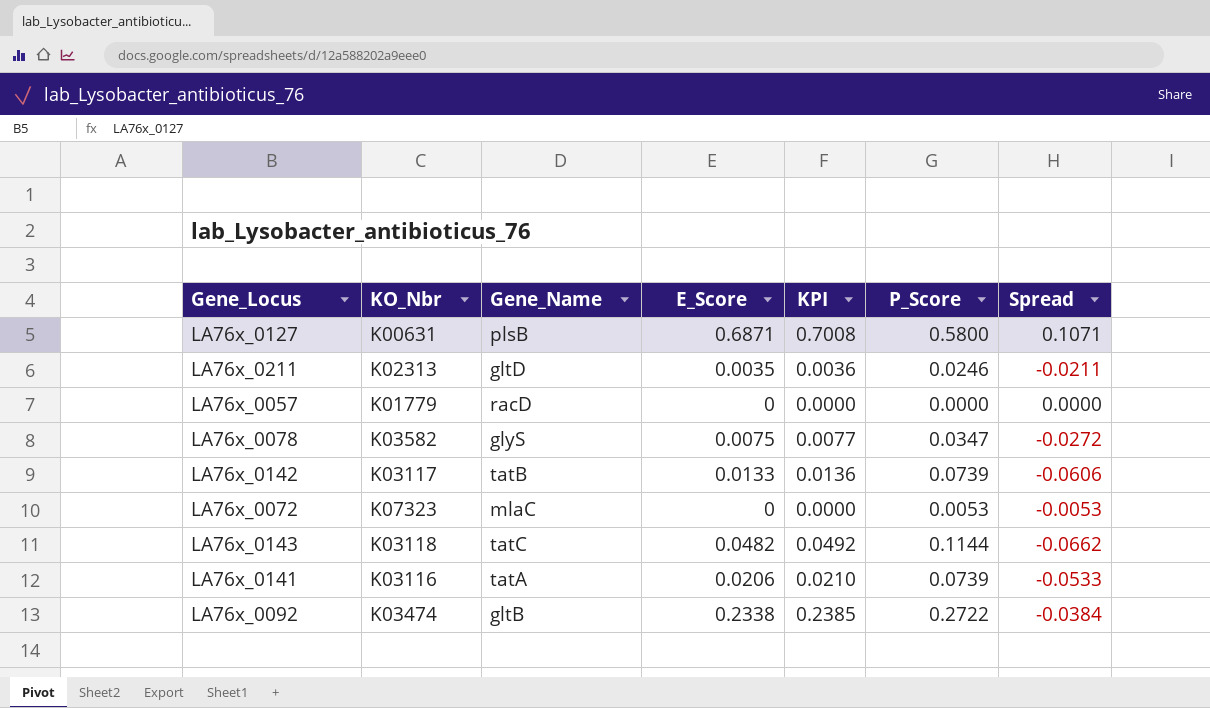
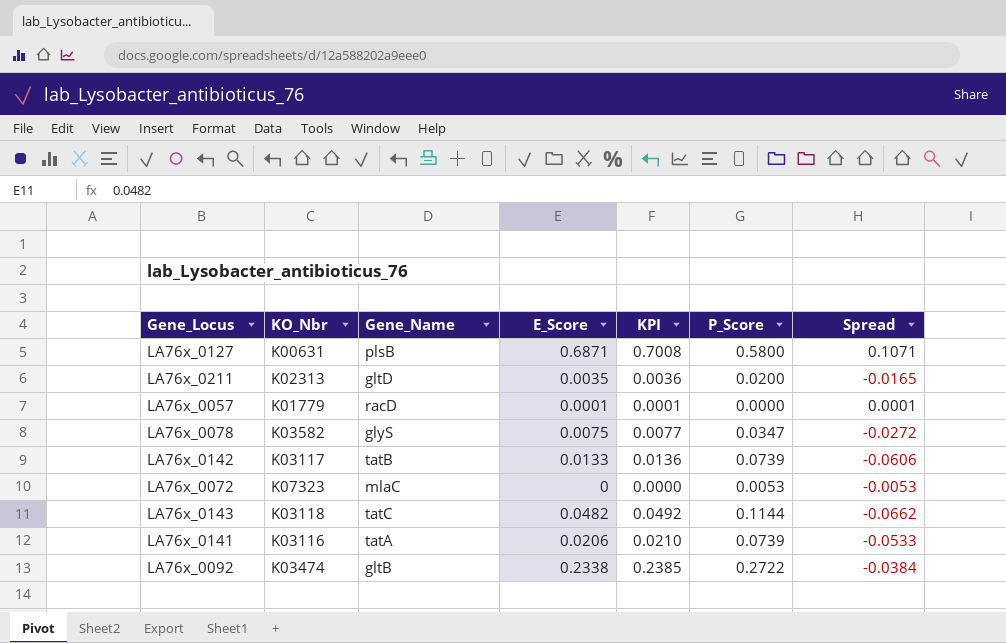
LA76x_0211 | P_Score: 0.0246 -> 0.0200
LA76x_0211 | Spread: -0.0211 -> -0.0165
LA76x_0057 | E_Score: 0 -> 0.0001
LA76x_0057 | KPI: 0.0000 -> 0.0001
LA76x_0057 | Spread: 0.0000 -> 0.0001

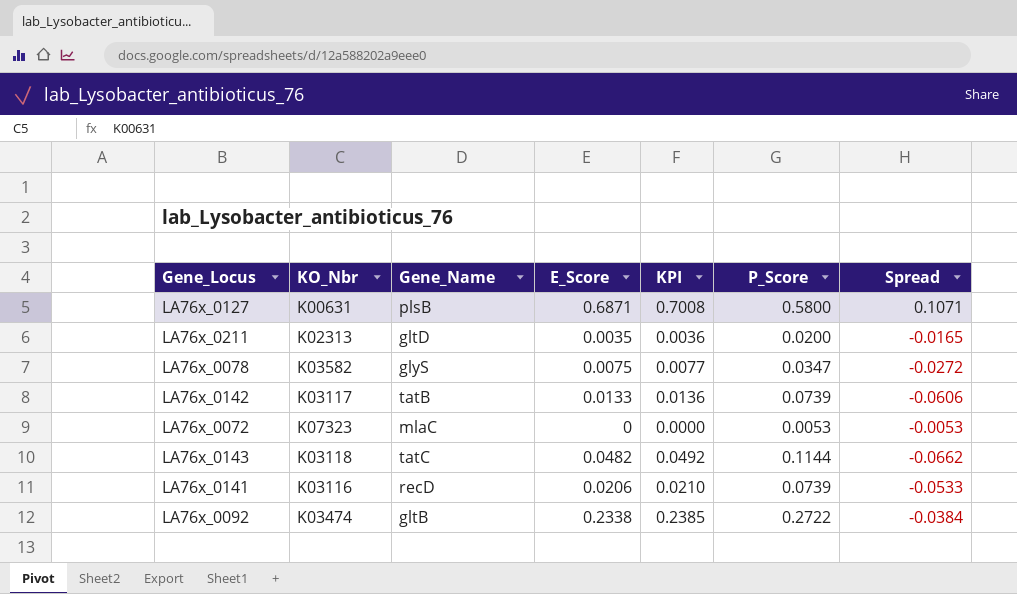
row LA76x_0057: K01779 | racD | 0.0001 | 0.0001 | 0.0000 | 0.0001 -> none
LA76x_0141 | Gene_Name: tatA -> recD

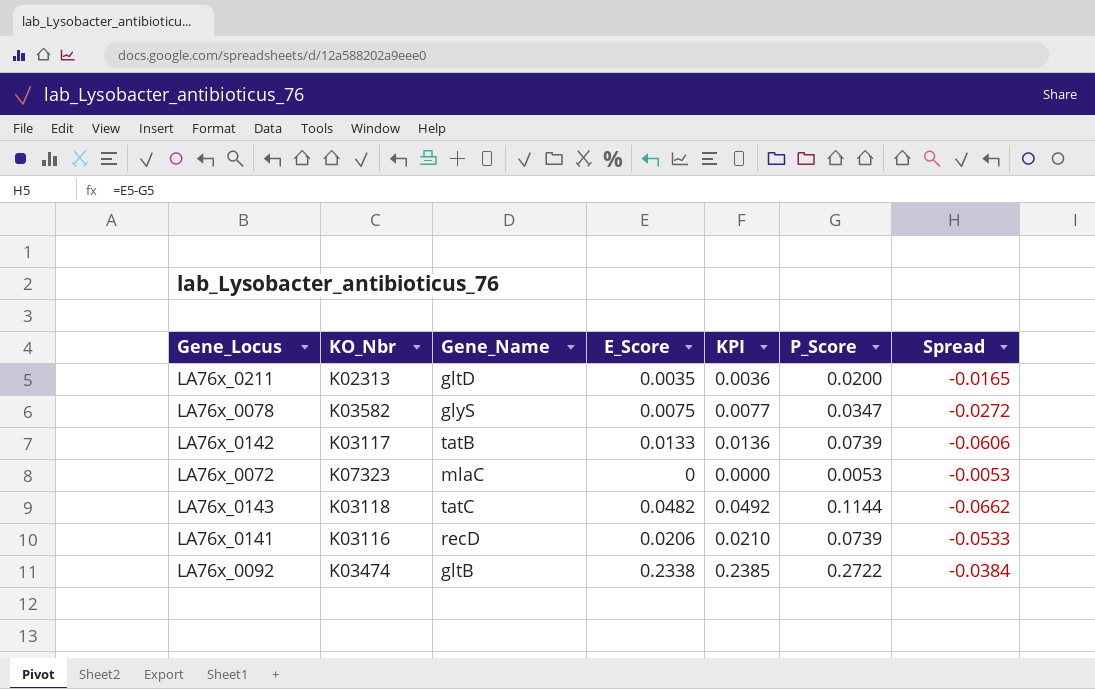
row LA76x_0127: K00631 | plsB | 0.6871 | 0.7008 | 0.5800 | 0.1071 -> none

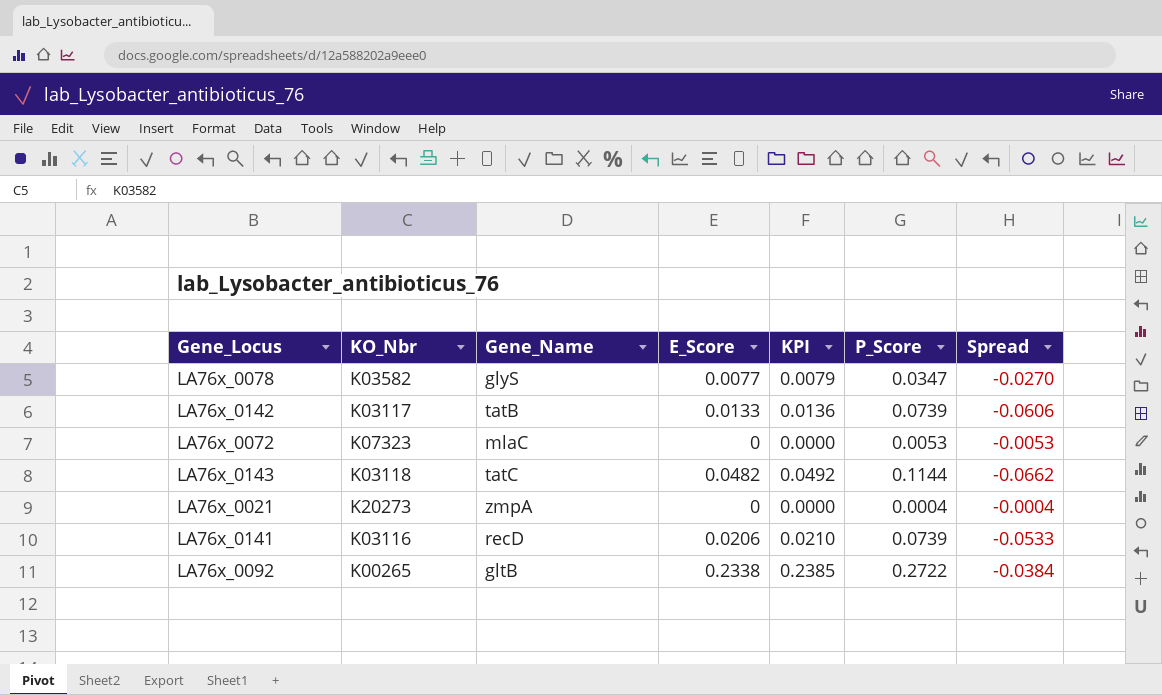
row LA76x_0211: K02313 | gltD | 0.0035 | 0.0036 | 0.0200 | -0.0165 -> none
LA76x_0078 | E_Score: 0.0075 -> 0.0077
LA76x_0078 | KPI: 0.0077 -> 0.0079
LA76x_0078 | Spread: -0.0272 -> -0.0270
row LA76x_0021: none -> K20273 | zmpA | 0 | 0.0000 | 0.0004 | -0.0004
LA76x_0092 | KO_Nbr: K03474 -> K00265

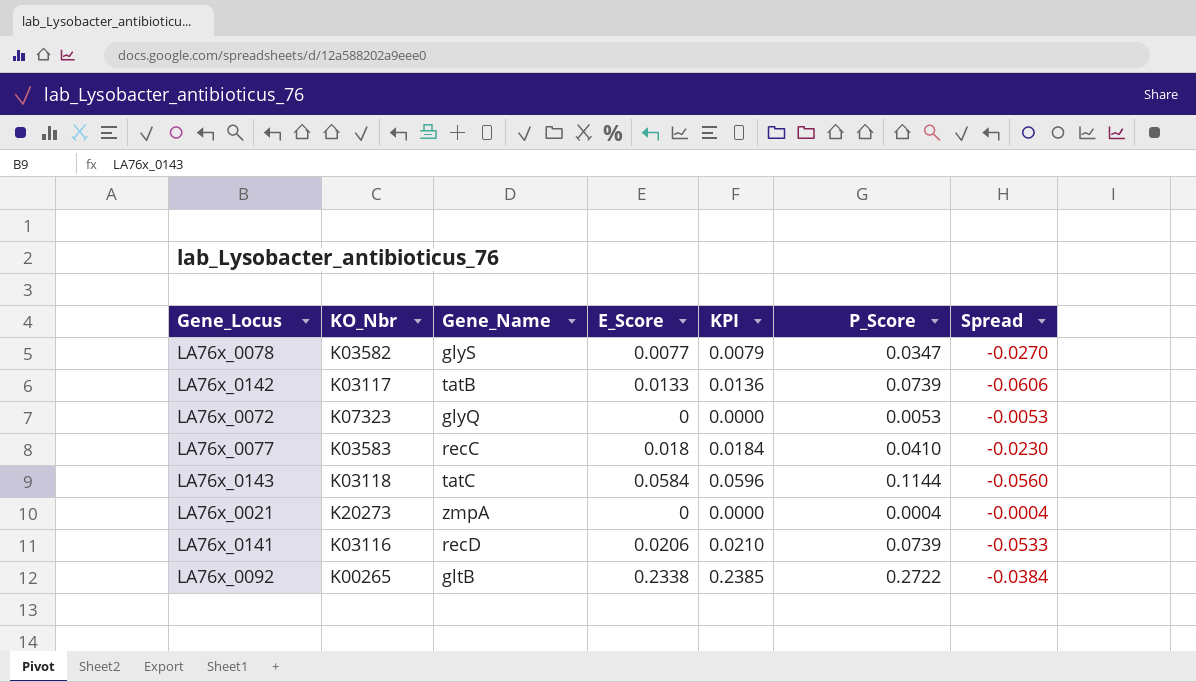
LA76x_0072 | Gene_Name: mlaC -> glyQ
row LA76x_0077: none -> K03583 | recC | 0.018 | 0.0184 | 0.0410 | -0.0230
LA76x_0143 | E_Score: 0.0482 -> 0.0584
LA76x_0143 | KPI: 0.0492 -> 0.0596
LA76x_0143 | Spread: -0.0662 -> -0.0560

